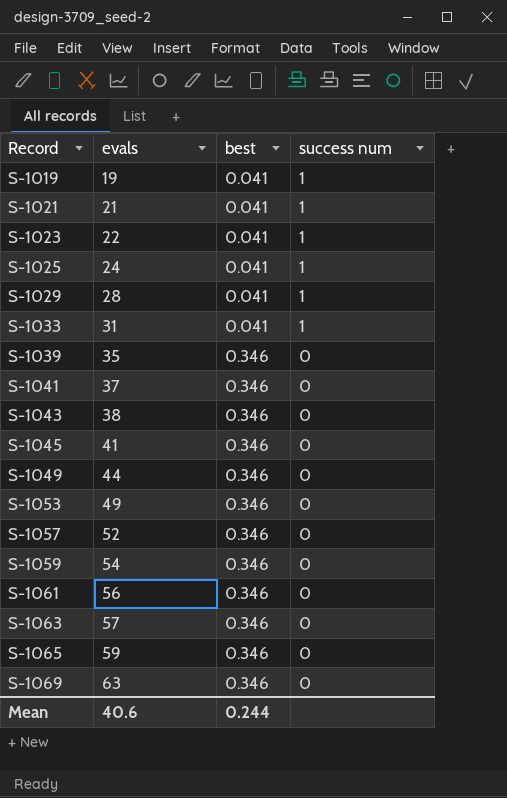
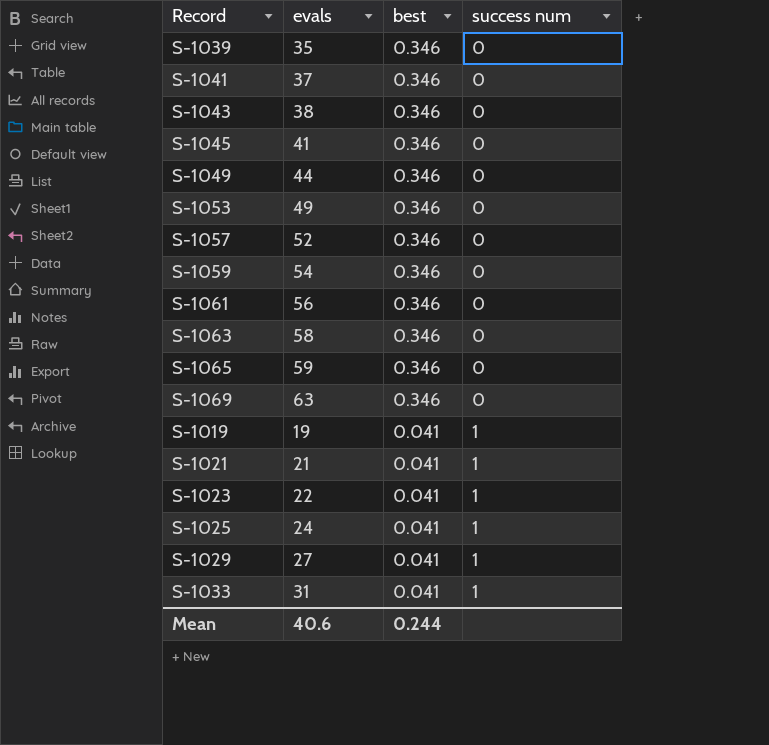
row order: Record ascending -> best descending
S-1063 | evals: 57 -> 58
S-1029 | evals: 28 -> 27

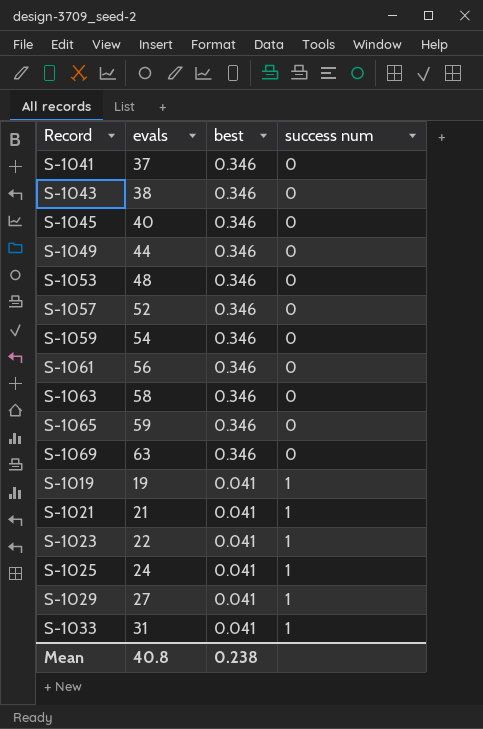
row S-1039: 35 | 0.346 | 0 -> none
S-1045 | evals: 41 -> 40
S-1053 | evals: 49 -> 48
Mean | evals: 40.6 -> 40.8
Mean | best: 0.244 -> 0.238

